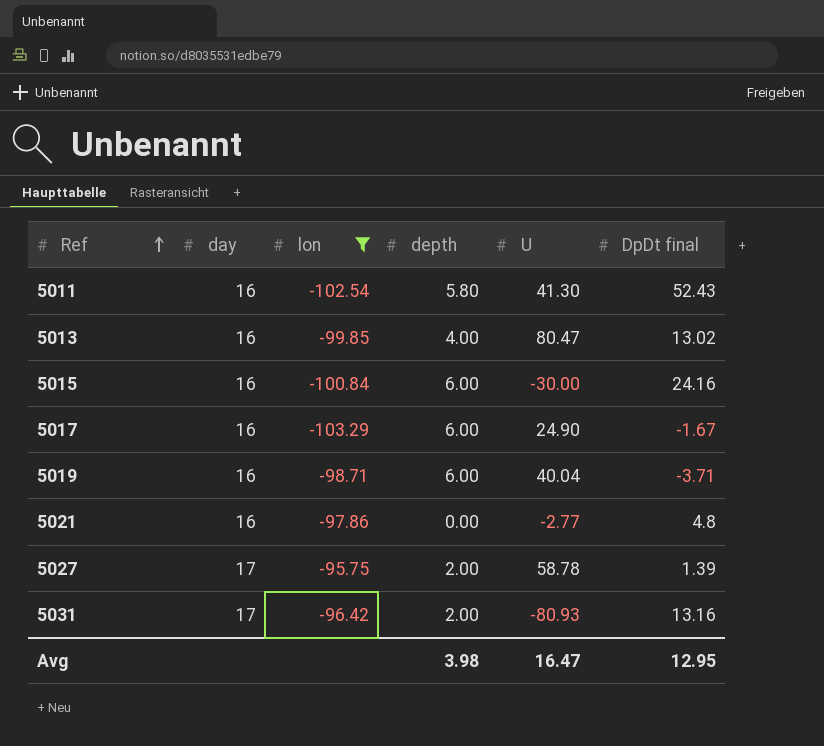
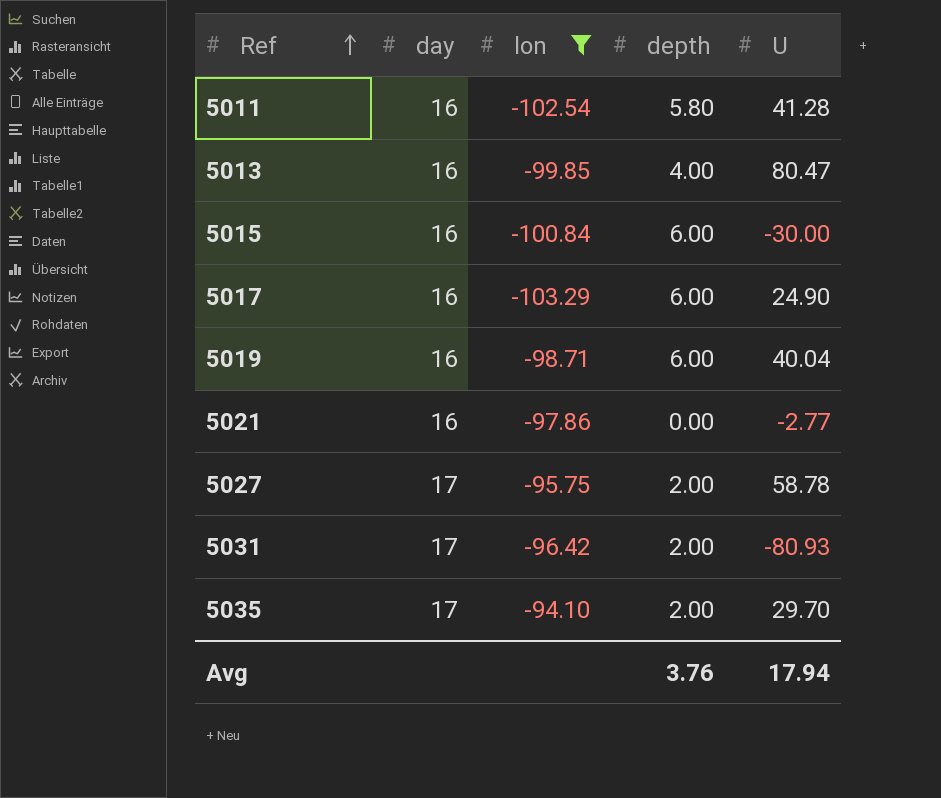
column DpDt final | position: 6 -> none
5011 | U: 41.30 -> 41.28
row 5035: none -> 17 | -94.10 | 2.00 | 29.70
Avg | depth: 3.98 -> 3.76
Avg | U: 16.47 -> 17.94

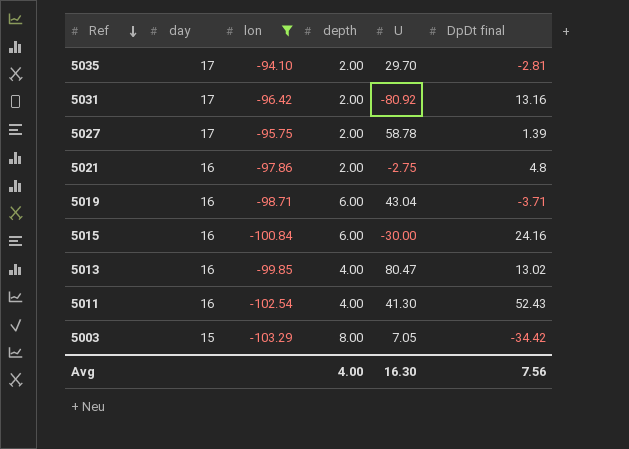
row order: Ref ascending -> Ref descending
column DpDt final | position: none -> 6
row 5017: 16 | -103.29 | 6.00 | 24.90 -> none
5031 | U: -80.93 -> -80.92
5021 | depth: 0.00 -> 2.00
5021 | U: -2.77 -> -2.75
5019 | U: 40.04 -> 43.04
5011 | depth: 5.80 -> 4.00
5011 | U: 41.28 -> 41.30
row 5003: none -> 15 | -103.29 | 8.00 | 7.05 | -34.42
Avg | depth: 3.76 -> 4.00
Avg | U: 17.94 -> 16.30

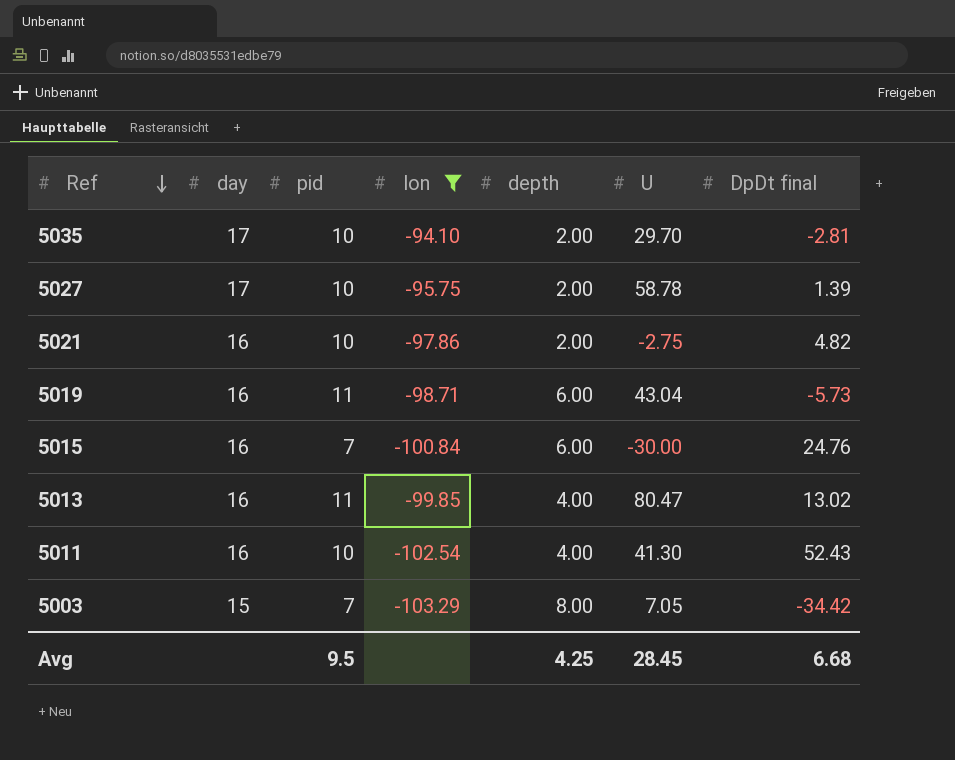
column pid | position: none -> 3
row 5031: 17 | -96.42 | 2.00 | -80.92 | 13.16 -> none
5021 | DpDt final: 4.8 -> 4.82
5019 | DpDt final: -3.71 -> -5.73
5015 | DpDt final: 24.16 -> 24.76
Avg | depth: 4.00 -> 4.25
Avg | U: 16.30 -> 28.45
Avg | DpDt final: 7.56 -> 6.68

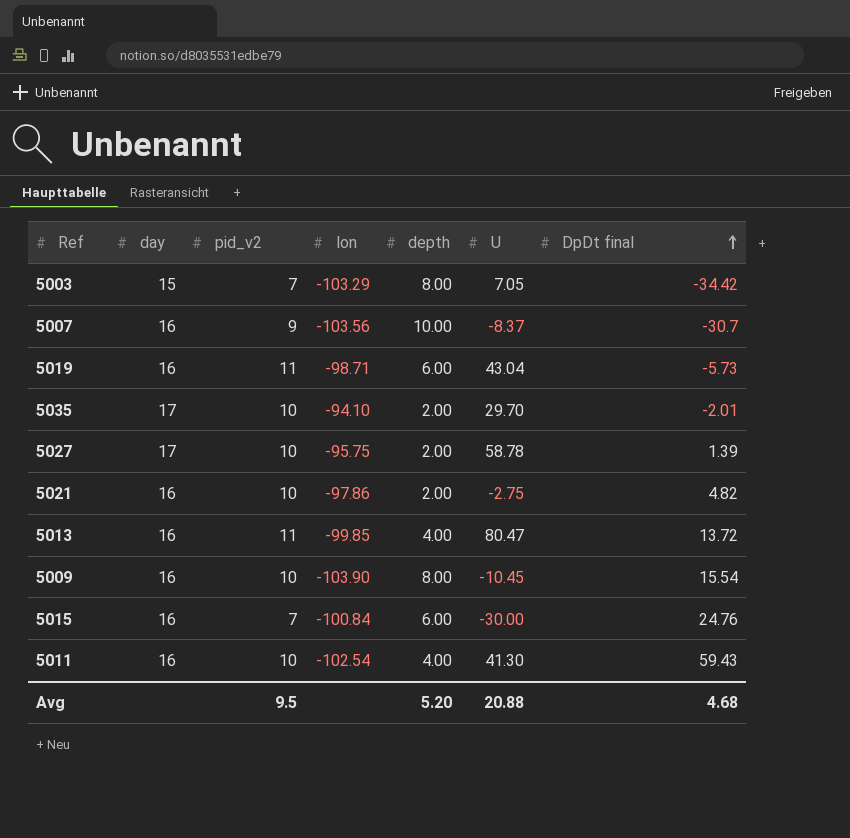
filter: lon >= -103.29 -> none
row order: Ref descending -> DpDt final ascending
column name: pid -> pid_v2
5035 | DpDt final: -2.81 -> -2.01
5013 | DpDt final: 13.02 -> 13.72
5011 | DpDt final: 52.43 -> 59.43
Avg | depth: 4.25 -> 5.20
Avg | U: 28.45 -> 20.88
Avg | DpDt final: 6.68 -> 4.68

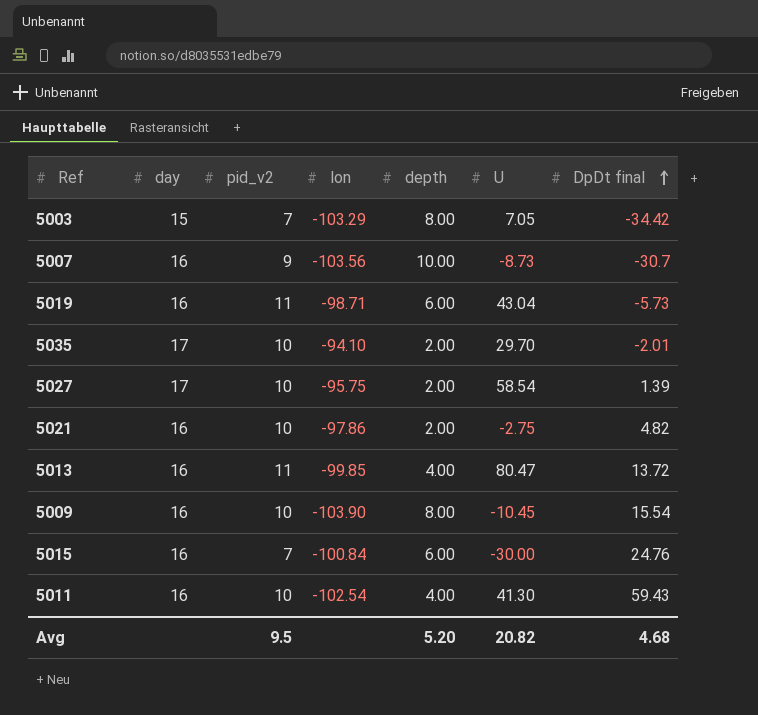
5007 | U: -8.37 -> -8.73
5027 | U: 58.78 -> 58.54
Avg | U: 20.88 -> 20.82

